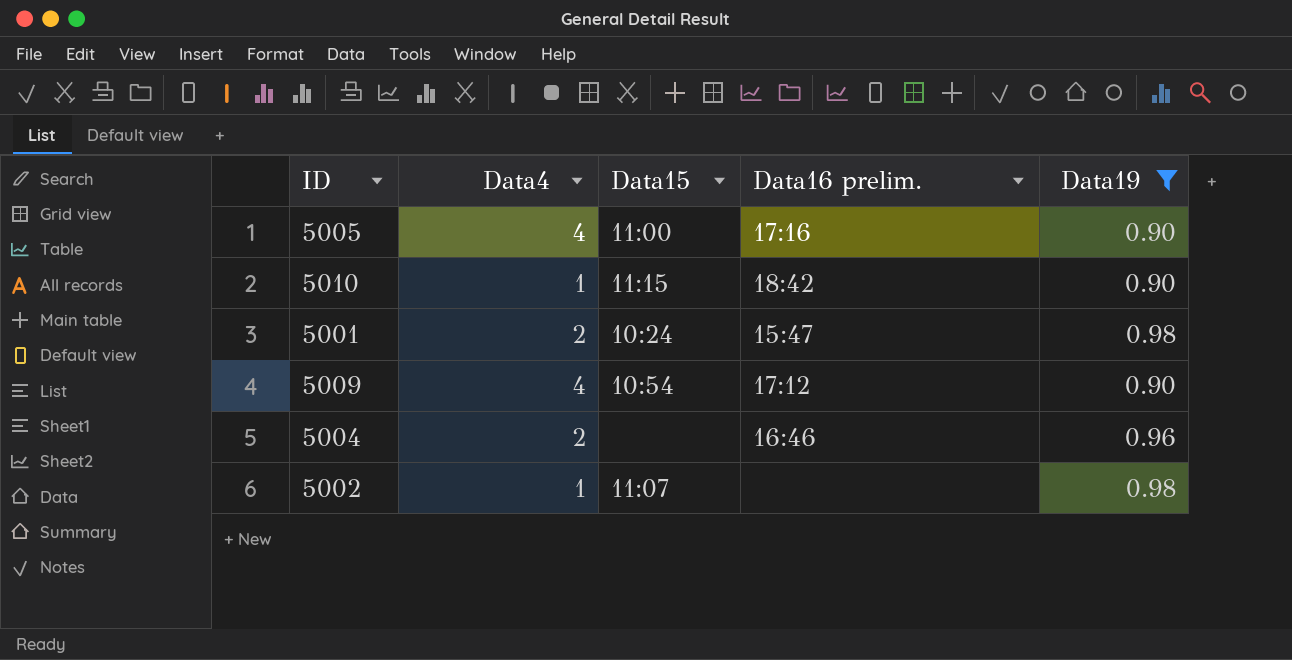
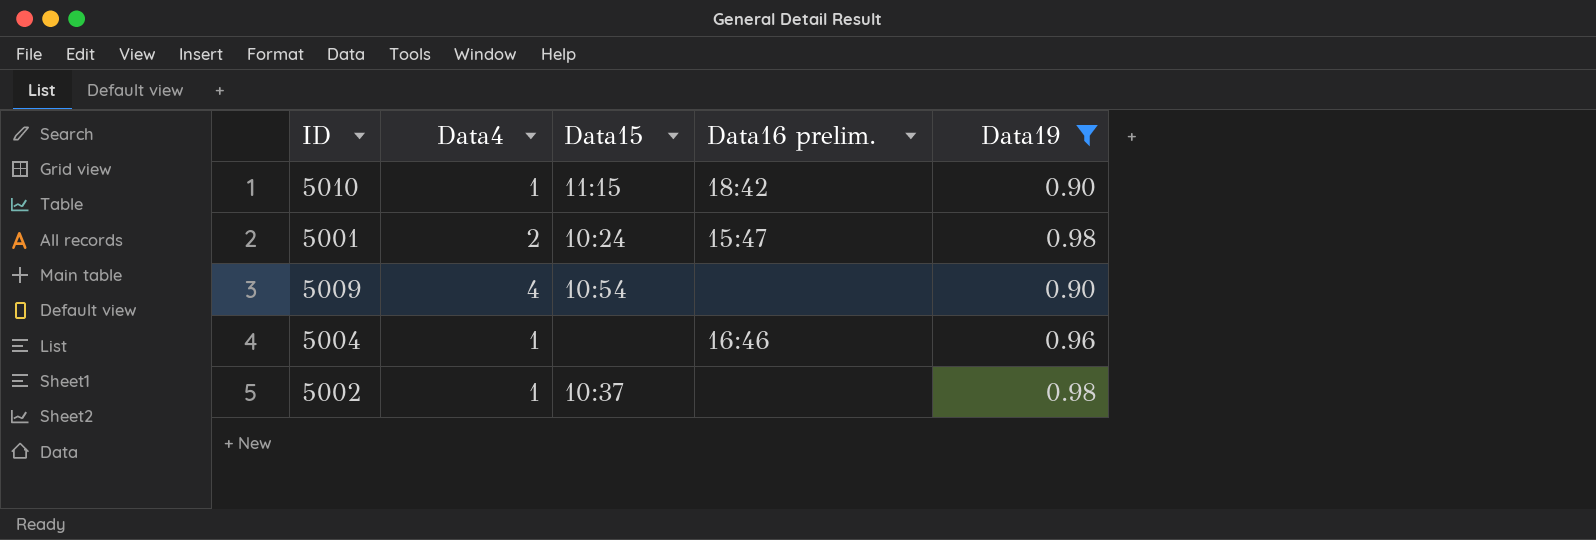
row 5005: 4 | 11:00 | 17:16 | 0.90 -> none
5009 | Data16 prelim.: 17:12 -> none
5004 | Data4: 2 -> 1
5002 | Data15: 11:07 -> 10:37

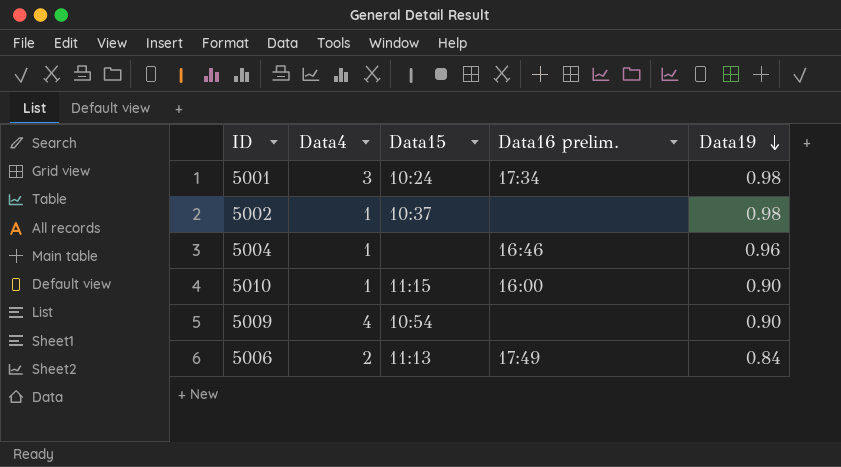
filter: Data19 != 0.84 -> none
row order: none -> Data19 descending
5001 | Data4: 2 -> 3
5001 | Data16 prelim.: 15:47 -> 17:34
5010 | Data16 prelim.: 18:42 -> 16:00

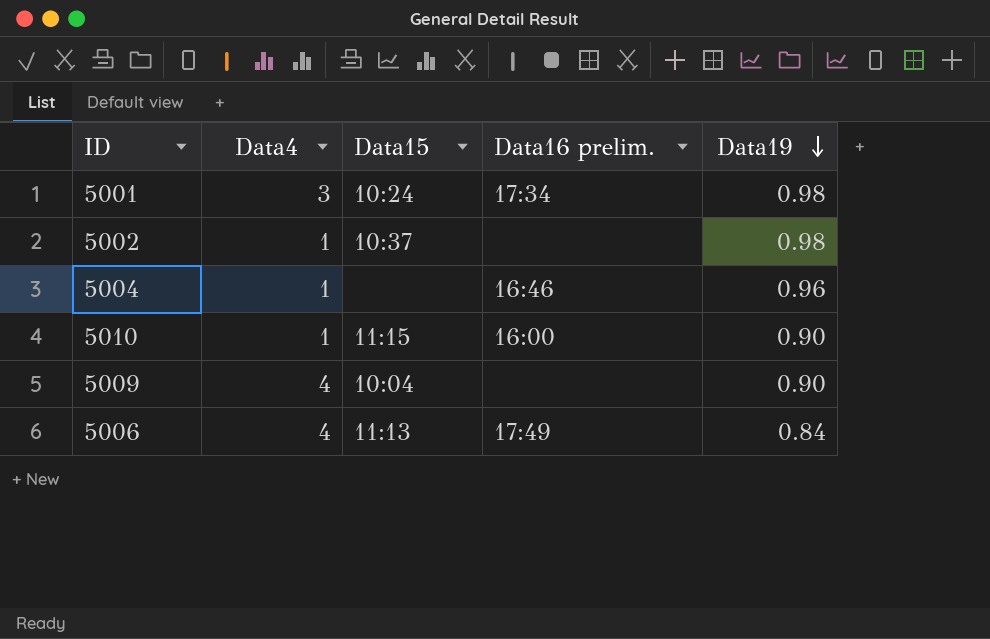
5009 | Data15: 10:54 -> 10:04
5006 | Data4: 2 -> 4

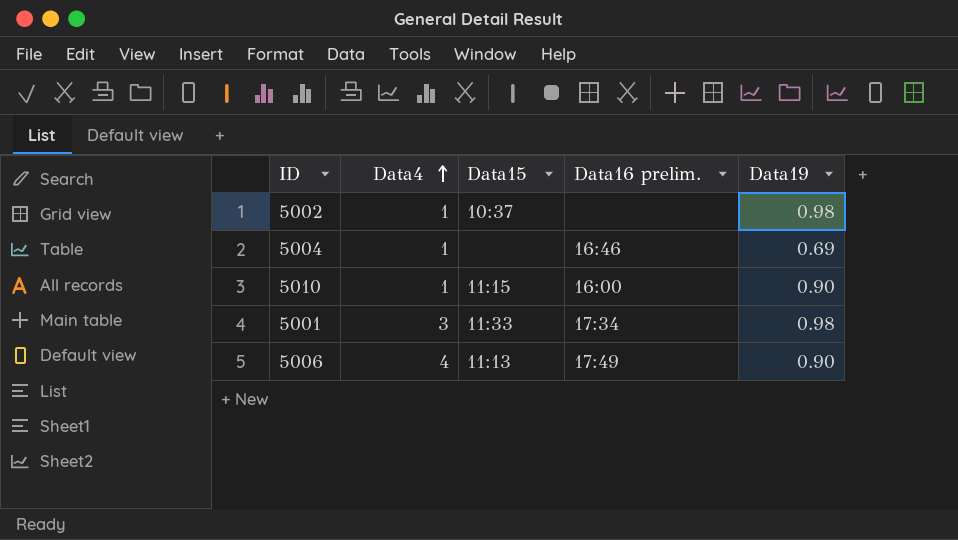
row order: Data19 descending -> Data4 ascending
row 5009: 4 | 10:04 | none | 0.90 -> none
5004 | Data19: 0.96 -> 0.69
5001 | Data15: 10:24 -> 11:33
5006 | Data19: 0.84 -> 0.90

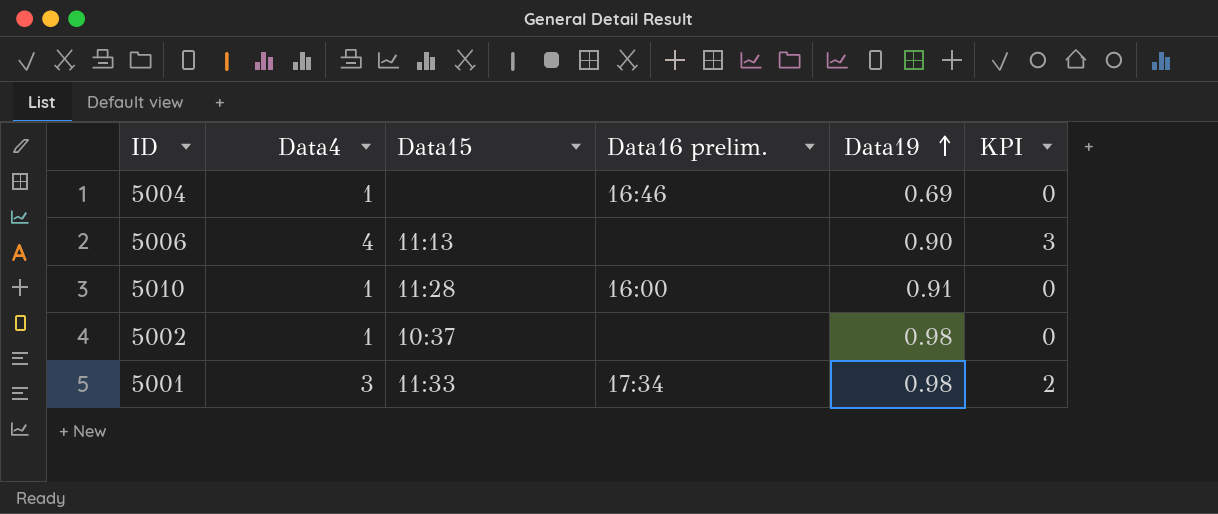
row order: Data4 ascending -> Data19 ascending
column KPI | formula: none -> [Data4] - 1
5006 | Data16 prelim.: 17:49 -> none
5010 | Data15: 11:15 -> 11:28
5010 | Data19: 0.90 -> 0.91

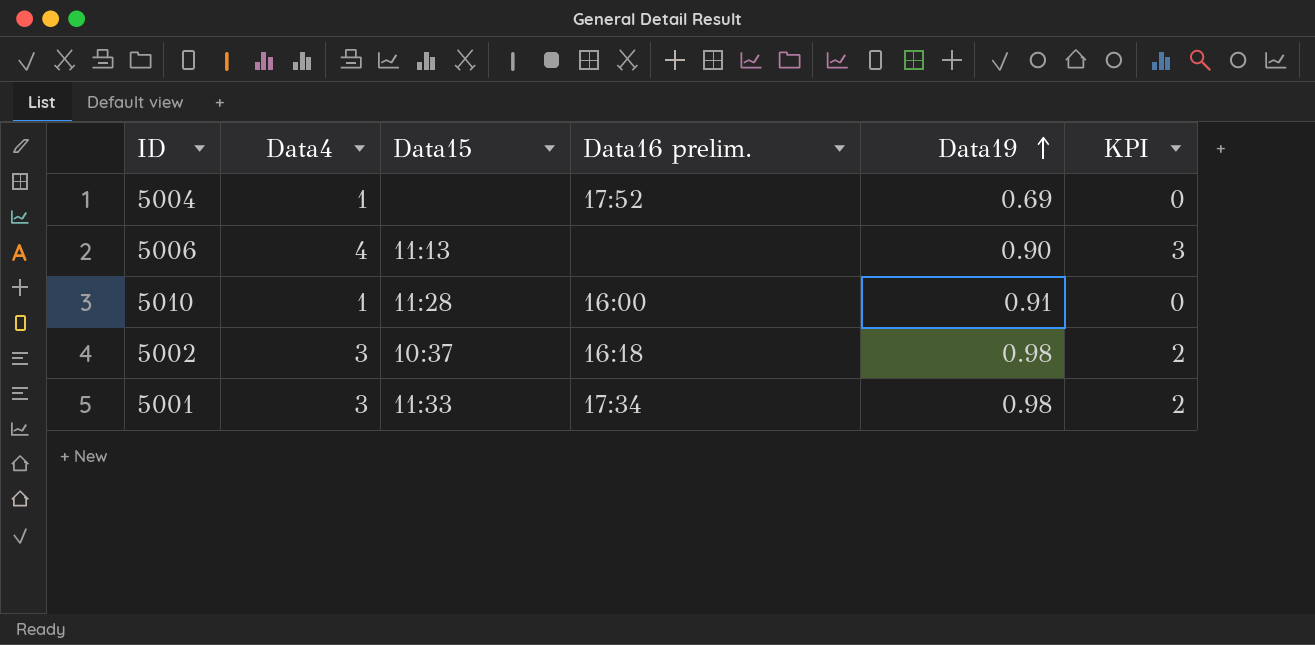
5004 | Data16 prelim.: 16:46 -> 17:52
5002 | Data4: 1 -> 3
5002 | Data16 prelim.: none -> 16:18
5002 | KPI: 0 -> 2

